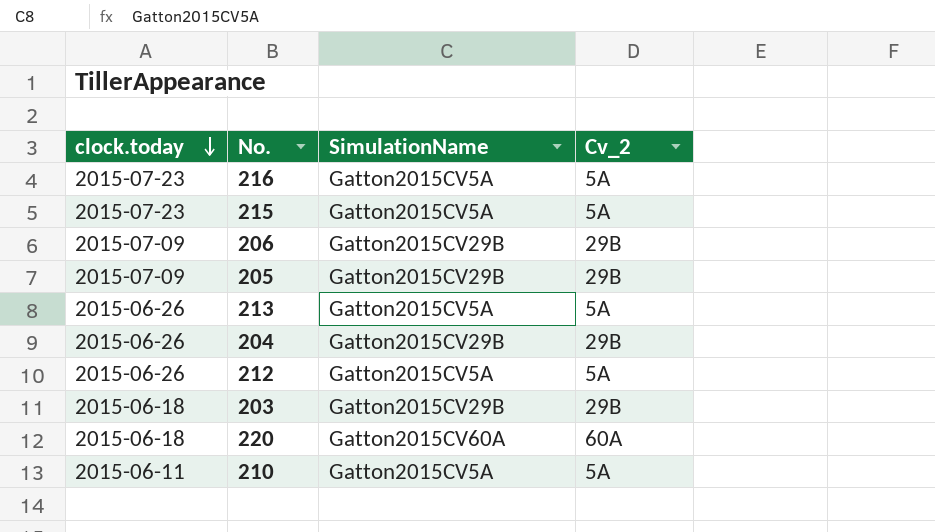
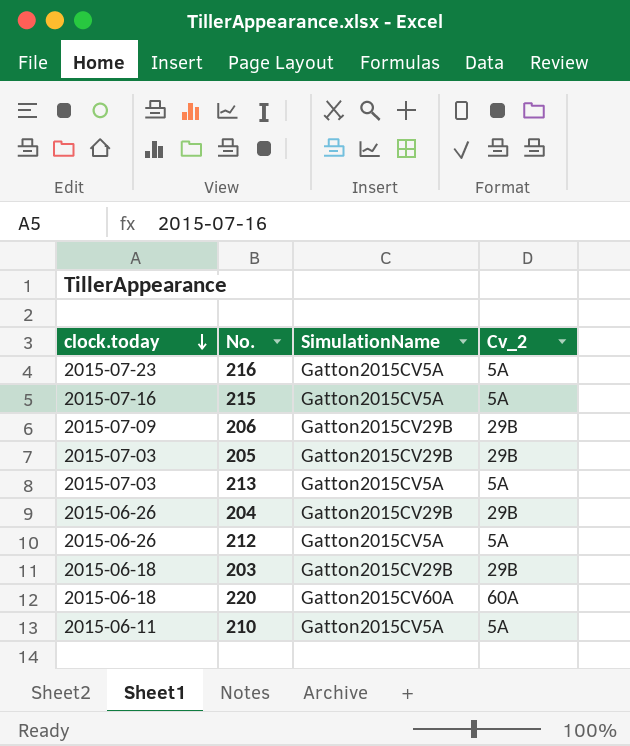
215 | clock.today: 2015-07-23 -> 2015-07-16
205 | clock.today: 2015-07-09 -> 2015-07-03
213 | clock.today: 2015-06-26 -> 2015-07-03

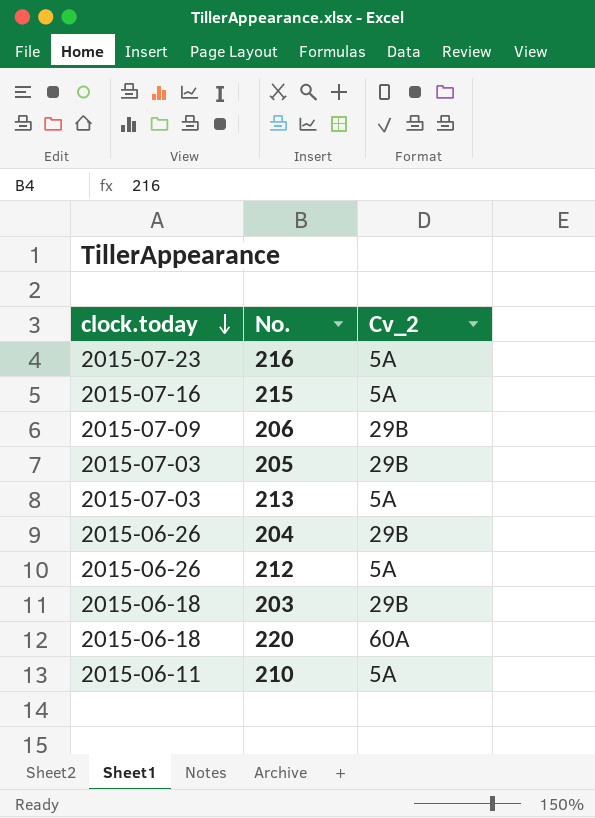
column SimulationName | position: 3 -> none

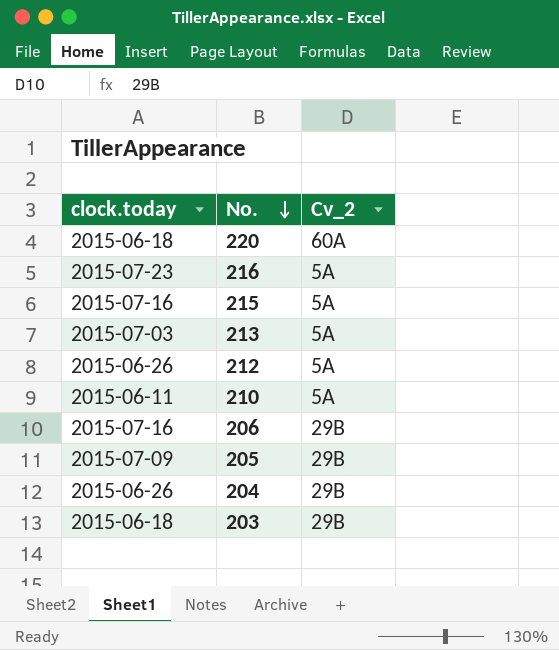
row order: clock.today descending -> No. descending
206 | clock.today: 2015-07-09 -> 2015-07-16
205 | clock.today: 2015-07-03 -> 2015-07-09

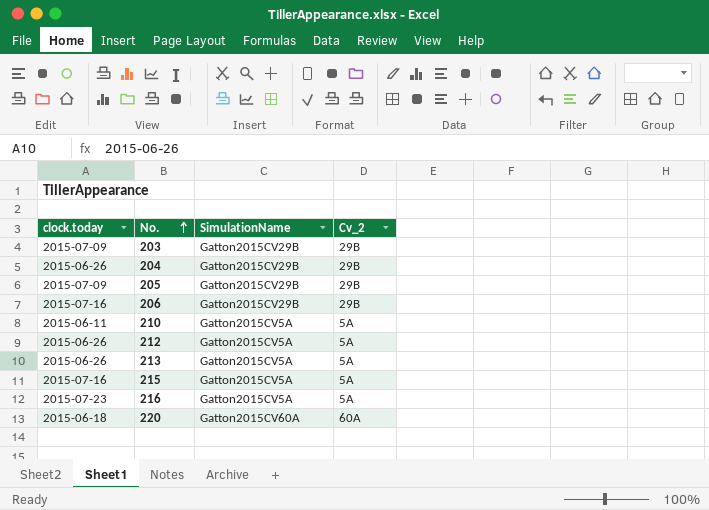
row order: No. descending -> No. ascending
column SimulationName | position: none -> 3
203 | clock.today: 2015-06-18 -> 2015-07-09
213 | clock.today: 2015-07-03 -> 2015-06-26

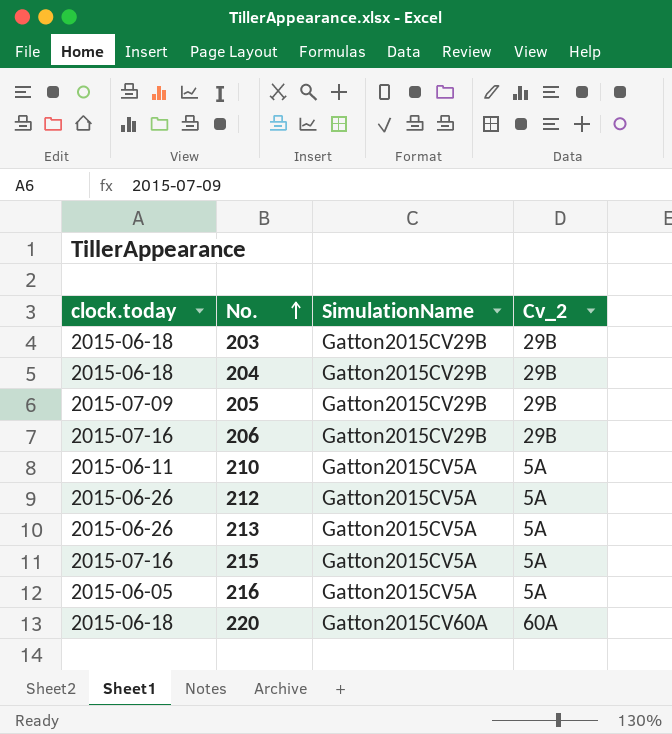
203 | clock.today: 2015-07-09 -> 2015-06-18
204 | clock.today: 2015-06-26 -> 2015-06-18
216 | clock.today: 2015-07-23 -> 2015-06-05

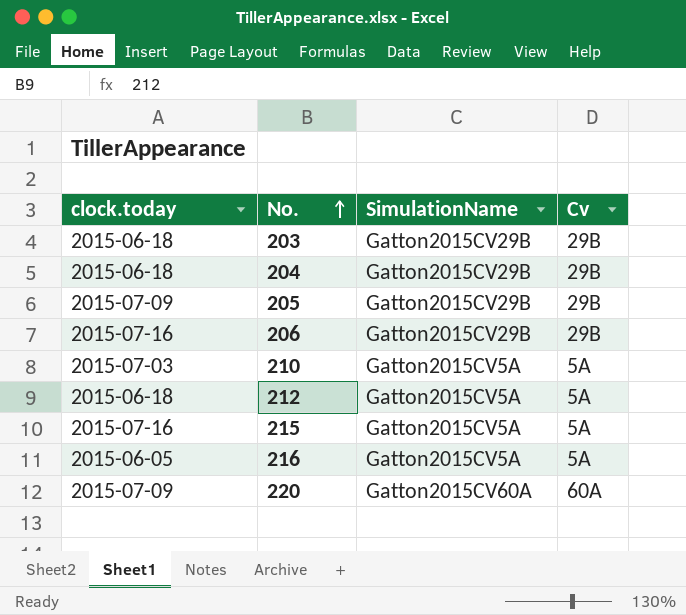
column name: Cv_2 -> Cv
row 213: 2015-06-26 | Gatton2015CV5A | 5A -> none
210 | clock.today: 2015-06-11 -> 2015-07-03
212 | clock.today: 2015-06-26 -> 2015-06-18
220 | clock.today: 2015-06-18 -> 2015-07-09

